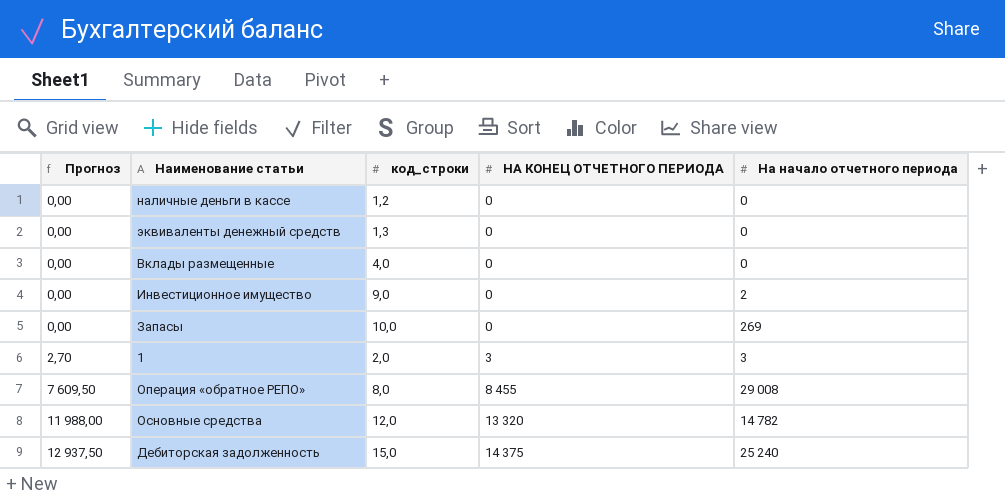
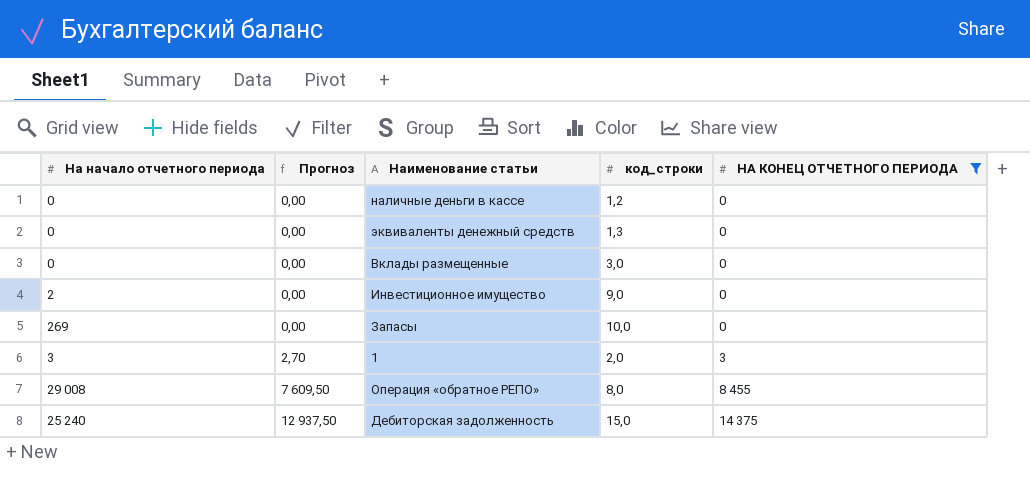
filter: none -> НА КОНЕЦ ОТЧЕТНОГО ПЕРИОДА != 13 320
column На начало отчетного периода | position: 5 -> 1
Вклады размещенные | код_строки: 4,0 -> 3,0

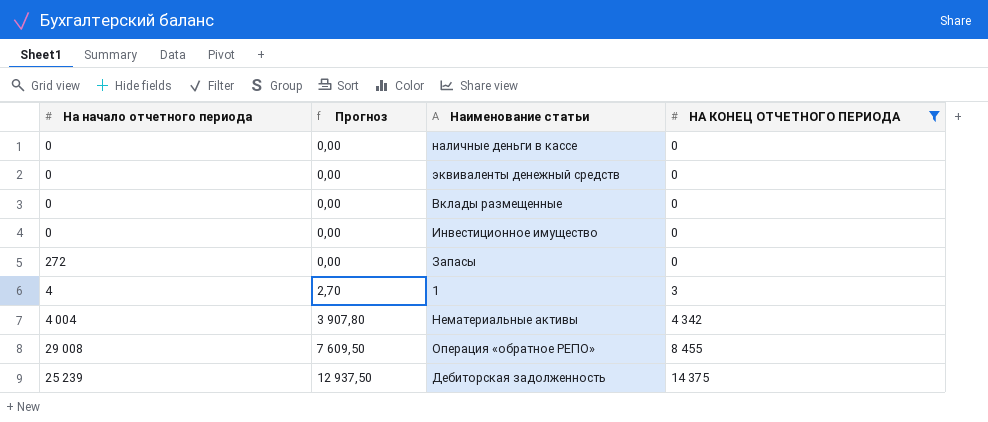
column код_строки | position: 4 -> none
Инвестиционное имущество | На начало отчетного периода: 2 -> 0
Запасы | На начало отчетного периода: 269 -> 272
1 | На начало отчетного периода: 3 -> 4
row Нематериальные активы: none -> 4 004 | 3 907,80 | 4 342
Дебиторская задолженность | На начало отчетного периода: 25 240 -> 25 239

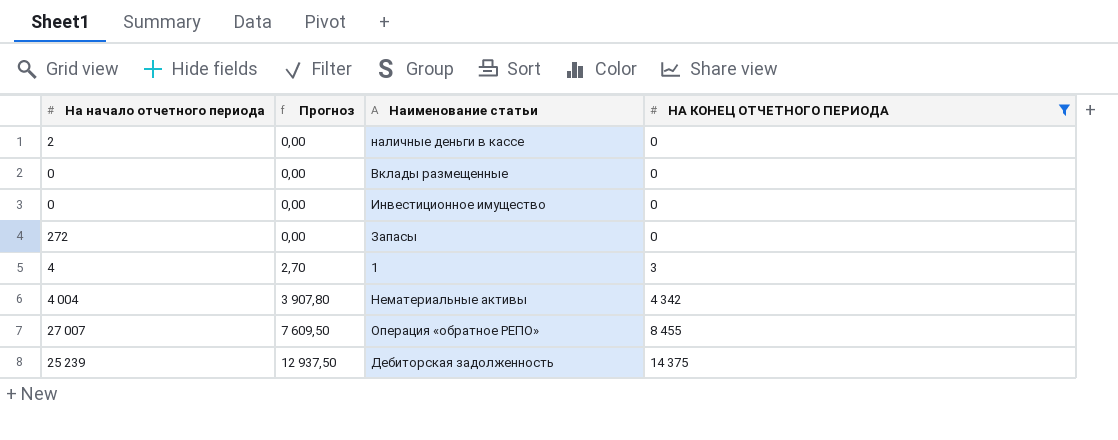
row эквиваленты денежный средств: 0 | 0,00 | 0 -> none
наличные деньги в кассе | На начало отчетного периода: 0 -> 2
Операция «обратное РЕПО» | На начало отчетного периода: 29 008 -> 27 007

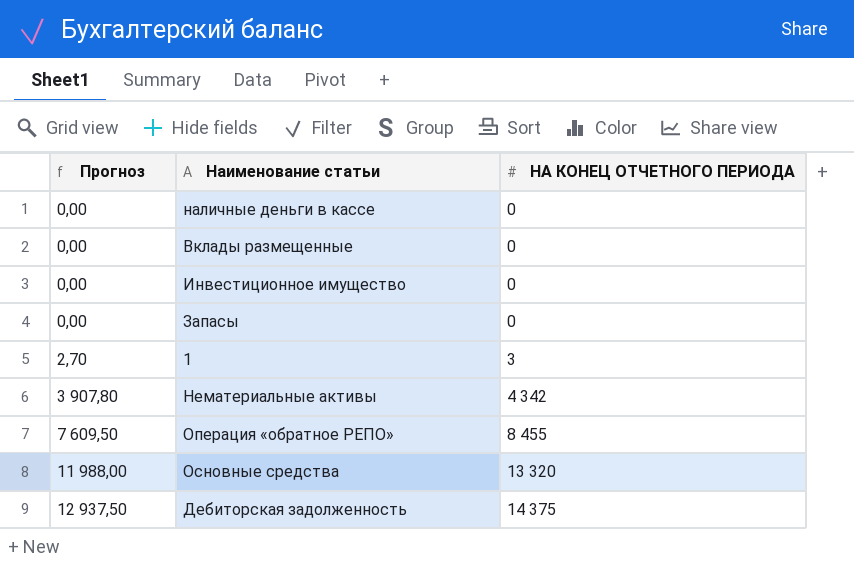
filter: НА КОНЕЦ ОТЧЕТНОГО ПЕРИОДА != 13 320 -> none
column На начало отчетного периода | position: 1 -> none

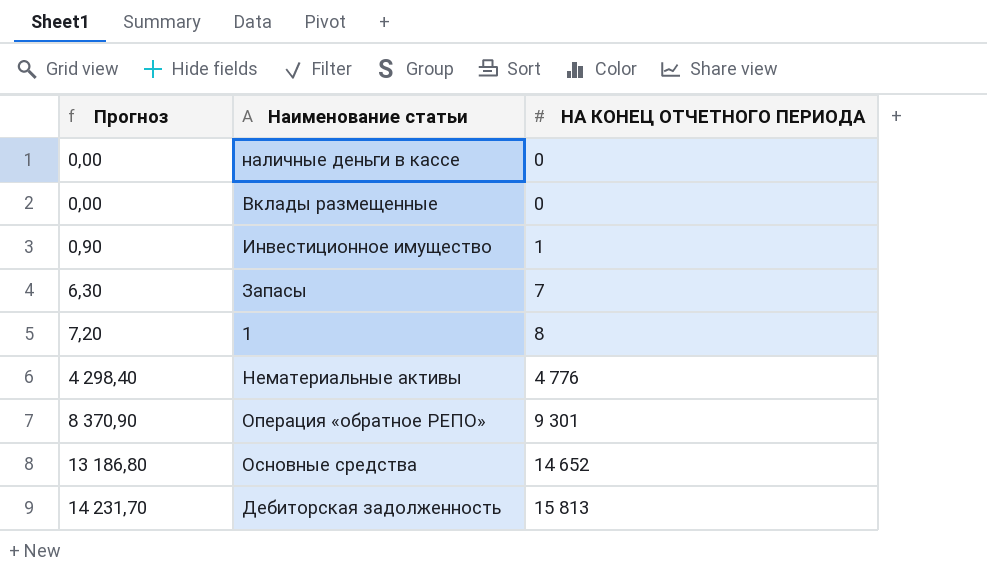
Инвестиционное имущество | Прогноз: 0,00 -> 0,90
Инвестиционное имущество | НА КОНЕЦ ОТЧЕТНОГО ПЕРИОДА: 0 -> 1
Запасы | Прогноз: 0,00 -> 6,30
Запасы | НА КОНЕЦ ОТЧЕТНОГО ПЕРИОДА: 0 -> 7
1 | Прогноз: 2,70 -> 7,20
1 | НА КОНЕЦ ОТЧЕТНОГО ПЕРИОДА: 3 -> 8
Нематериальные активы | Прогноз: 3 907,80 -> 4 298,40
Нематериальные активы | НА КОНЕЦ ОТЧЕТНОГО ПЕРИОДА: 4 342 -> 4 776
Операция «обратное РЕПО» | Прогноз: 7 609,50 -> 8 370,90
Операция «обратное РЕПО» | НА КОНЕЦ ОТЧЕТНОГО ПЕРИОДА: 8 455 -> 9 301
Основные средства | Прогноз: 11 988,00 -> 13 186,80
Основные средства | НА КОНЕЦ ОТЧЕТНОГО ПЕРИОДА: 13 320 -> 14 652
Дебиторская задолженность | Прогноз: 12 937,50 -> 14 231,70
Дебиторская задолженность | НА КОНЕЦ ОТЧЕТНОГО ПЕРИОДА: 14 375 -> 15 813

